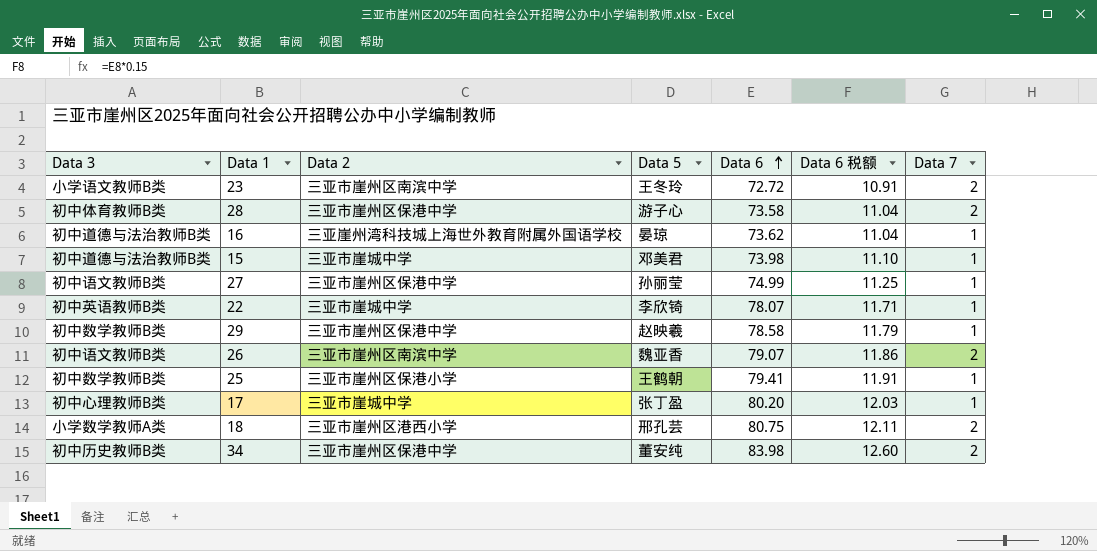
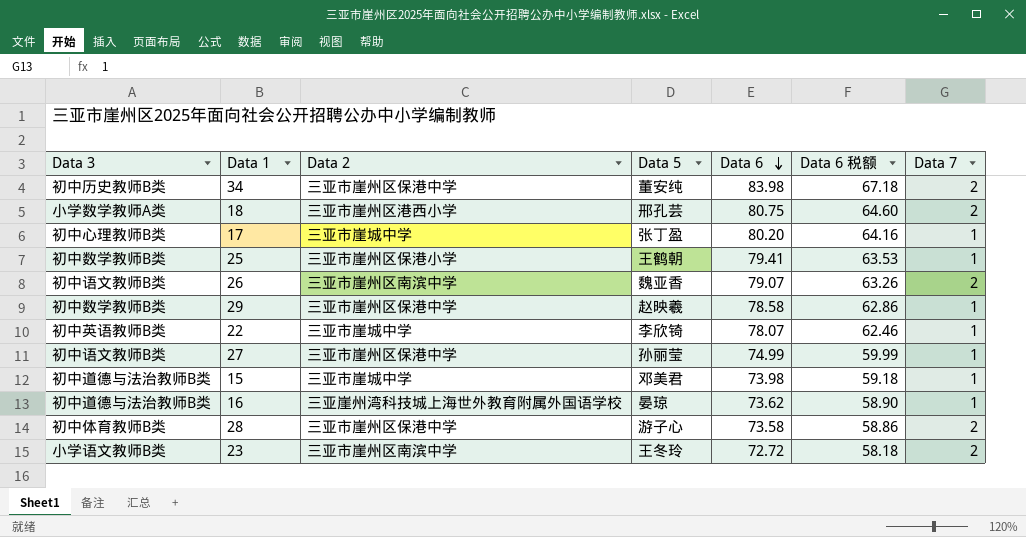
row order: Data 6 ascending -> Data 6 descending
column Data 6 税额 | formula: [Data 6] * 0.15 -> [Data 6] * 0.8

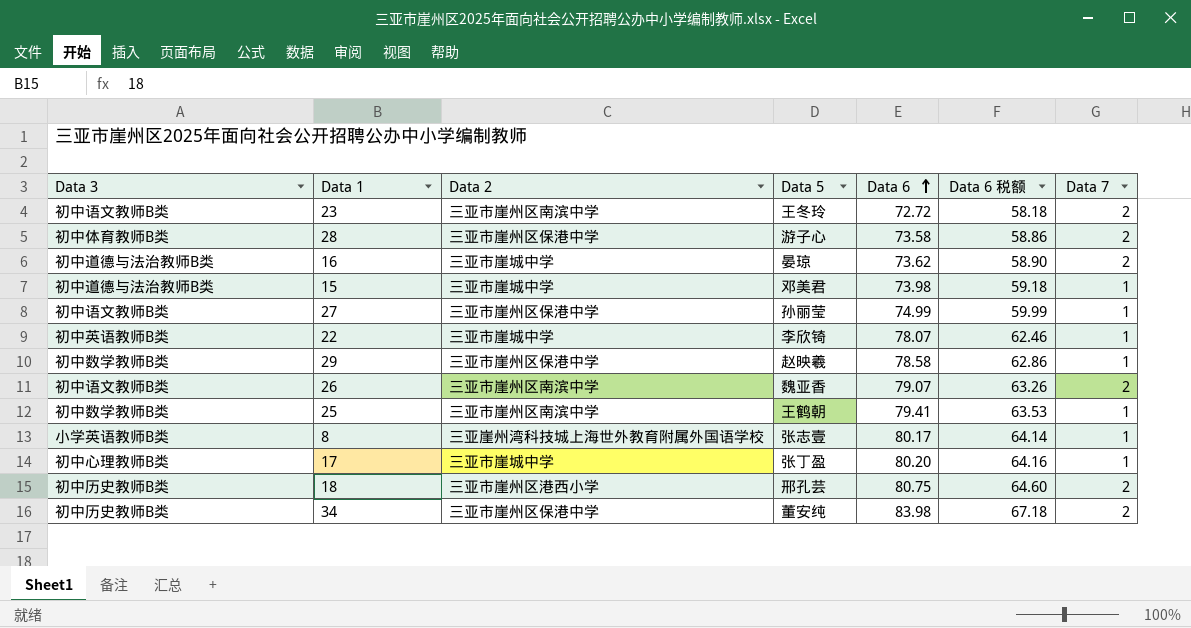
row order: Data 6 descending -> Data 6 ascending
23 | Data 3: 小学语文教师B类 -> 初中语文教师B类
16 | Data 2: 三亚崖州湾科技城上海世外教育附属外国语学校 -> 三亚市崖城中学
16 | Data 7: 1 -> 2
25 | Data 2: 三亚市崖州区保港小学 -> 三亚市崖州区南滨中学
row 8: none -> 小学英语教师B类 | 三亚崖州湾科技城上海世外教育附属外国语学校 | 张志壹 | 80.17 | 64.14 | 1
18 | Data 3: 小学数学教师A类 -> 初中历史教师B类

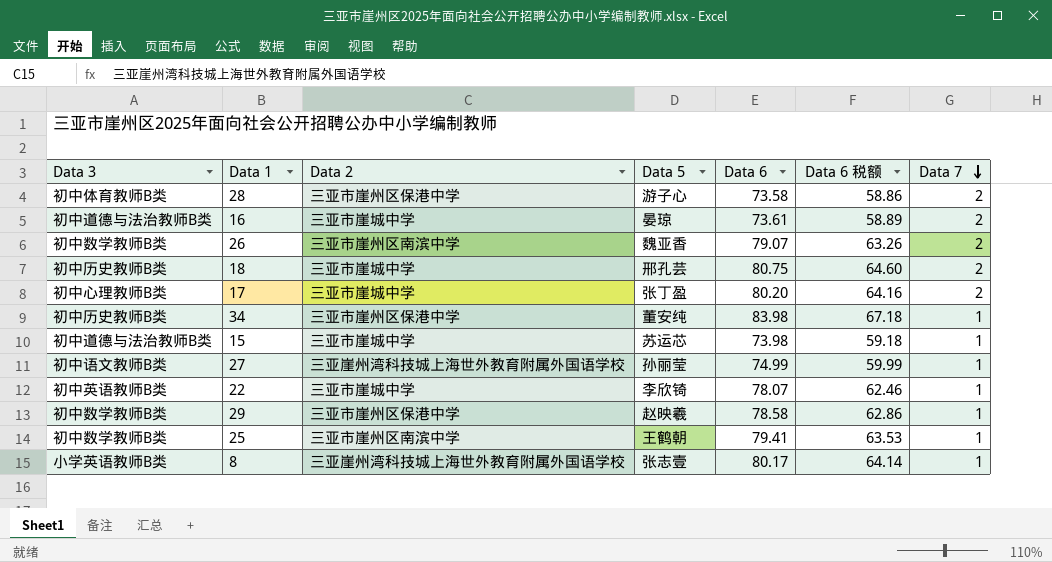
row order: Data 6 ascending -> Data 7 descending
row 23: 初中语文教师B类 | 三亚市崖州区南滨中学 | 王冬玲 | 72.72 | 58.18 | 2 -> none
16 | Data 6: 73.62 -> 73.61
16 | Data 6 税额: 58.90 -> 58.89
26 | Data 3: 初中语文教师B类 -> 初中数学教师B类
18 | Data 2: 三亚市崖州区港西小学 -> 三亚市崖城中学
17 | Data 7: 1 -> 2
34 | Data 7: 2 -> 1
15 | Data 5: 邓美君 -> 苏运芯
27 | Data 2: 三亚市崖州区保港中学 -> 三亚崖州湾科技城上海世外教育附属外国语学校

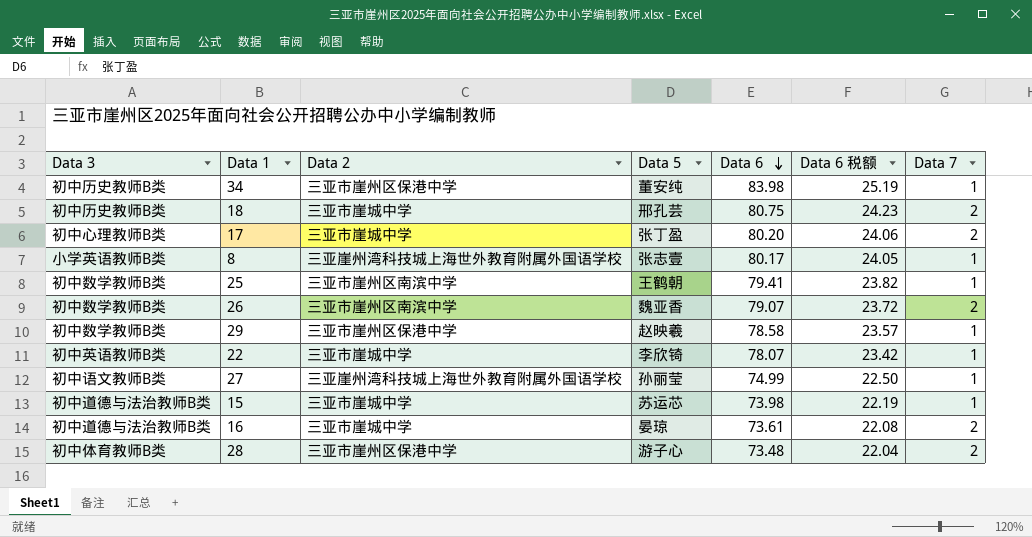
row order: Data 7 descending -> Data 6 descending
column Data 6 税额 | formula: [Data 6] * 0.8 -> [Data 6] * 0.3
28 | Data 6: 73.58 -> 73.48

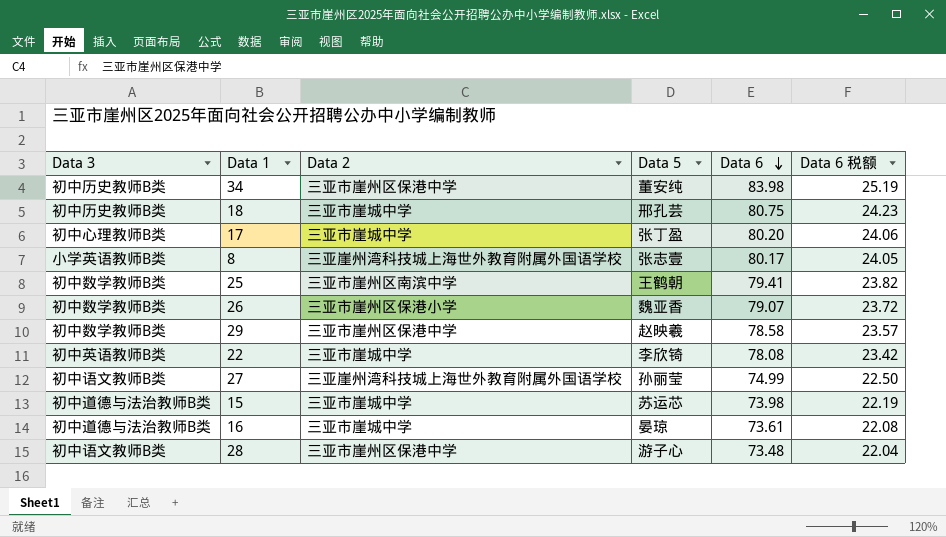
column Data 7 | position: 7 -> none
26 | Data 2: 三亚市崖州区南滨中学 -> 三亚市崖州区保港小学
22 | Data 6: 78.07 -> 78.08
28 | Data 3: 初中体育教师B类 -> 初中语文教师B类

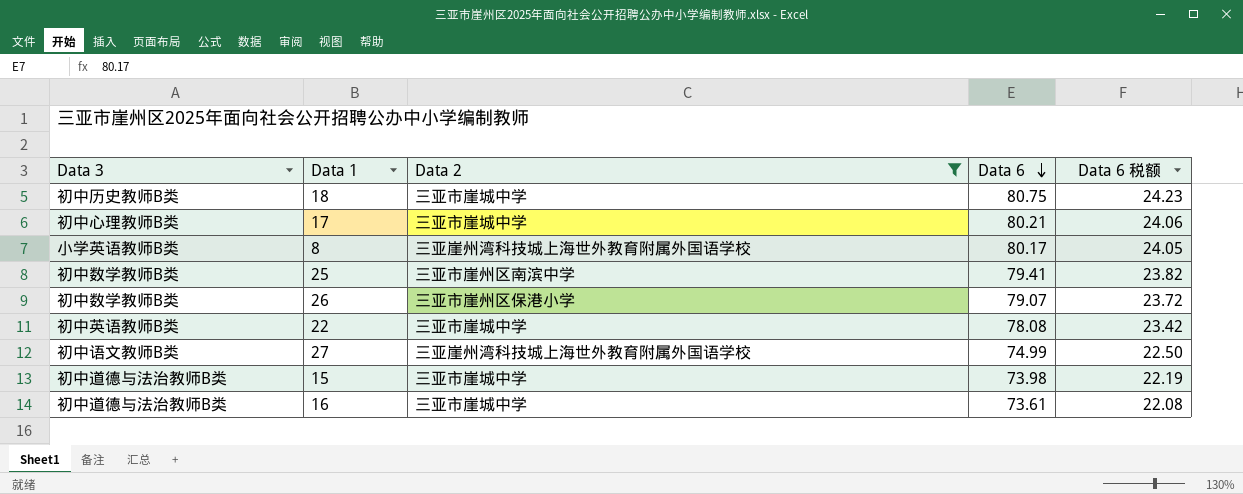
filter: none -> Data 2 != 三亚市崖州区保港中学
column Data 5 | position: 4 -> none
17 | Data 6: 80.20 -> 80.21

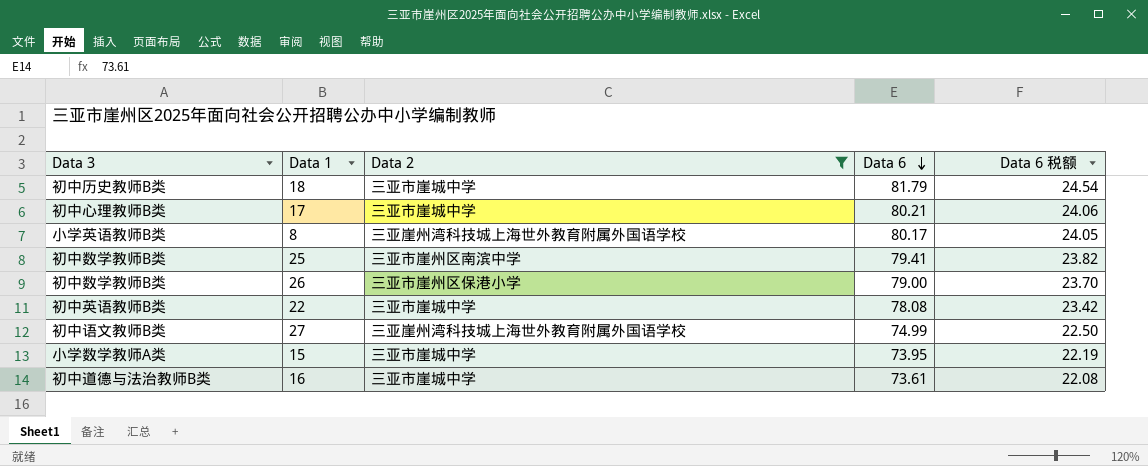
18 | Data 6: 80.75 -> 81.79
18 | Data 6 税额: 24.23 -> 24.54
26 | Data 6: 79.07 -> 79.00
26 | Data 6 税额: 23.72 -> 23.70
15 | Data 3: 初中道德与法治教师B类 -> 小学数学教师A类
15 | Data 6: 73.98 -> 73.95

